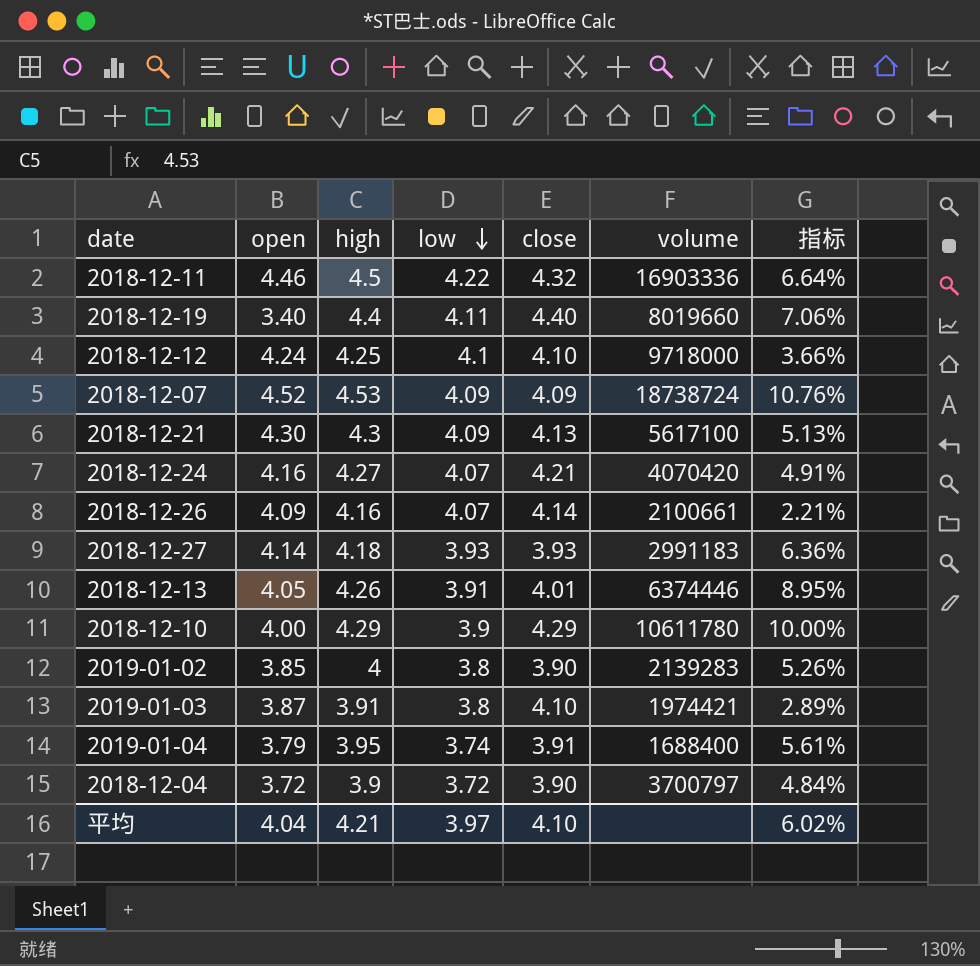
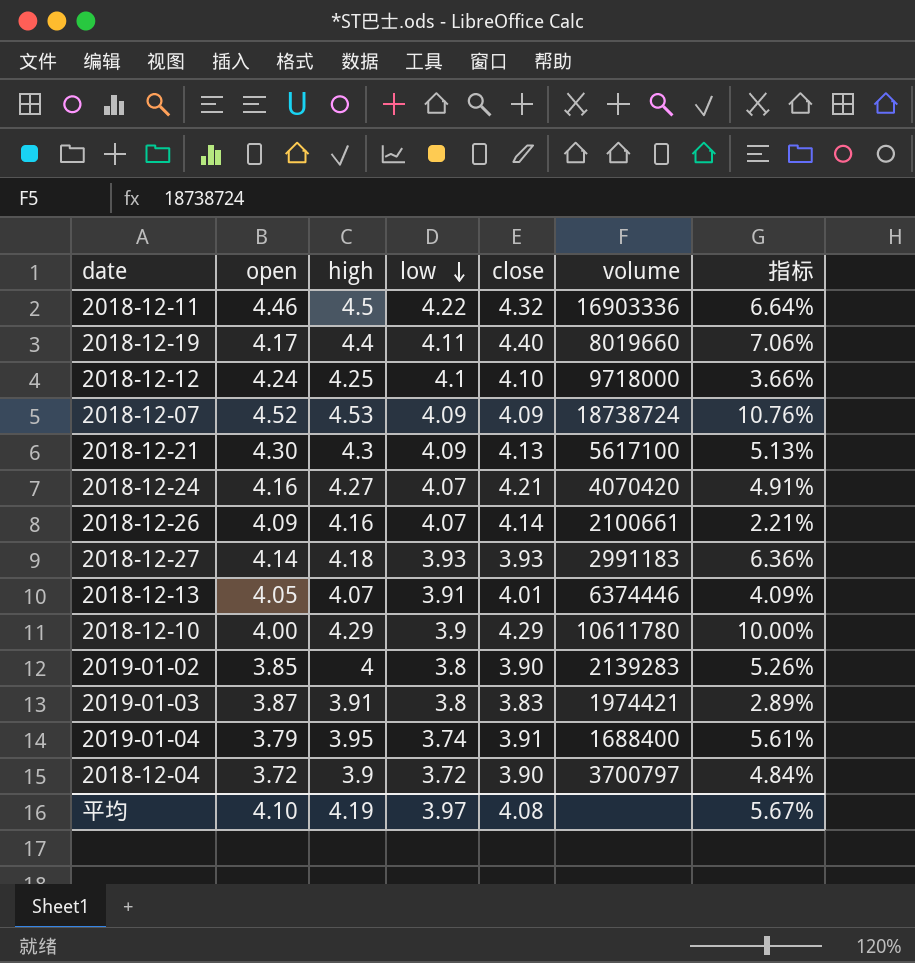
2018-12-19 | open: 3.40 -> 4.17
2018-12-13 | high: 4.26 -> 4.07
2018-12-13 | 指标: 8.95% -> 4.09%
2019-01-03 | close: 4.10 -> 3.83
平均 | open: 4.04 -> 4.10
平均 | high: 4.21 -> 4.19
平均 | close: 4.10 -> 4.08
平均 | 指标: 6.02% -> 5.67%

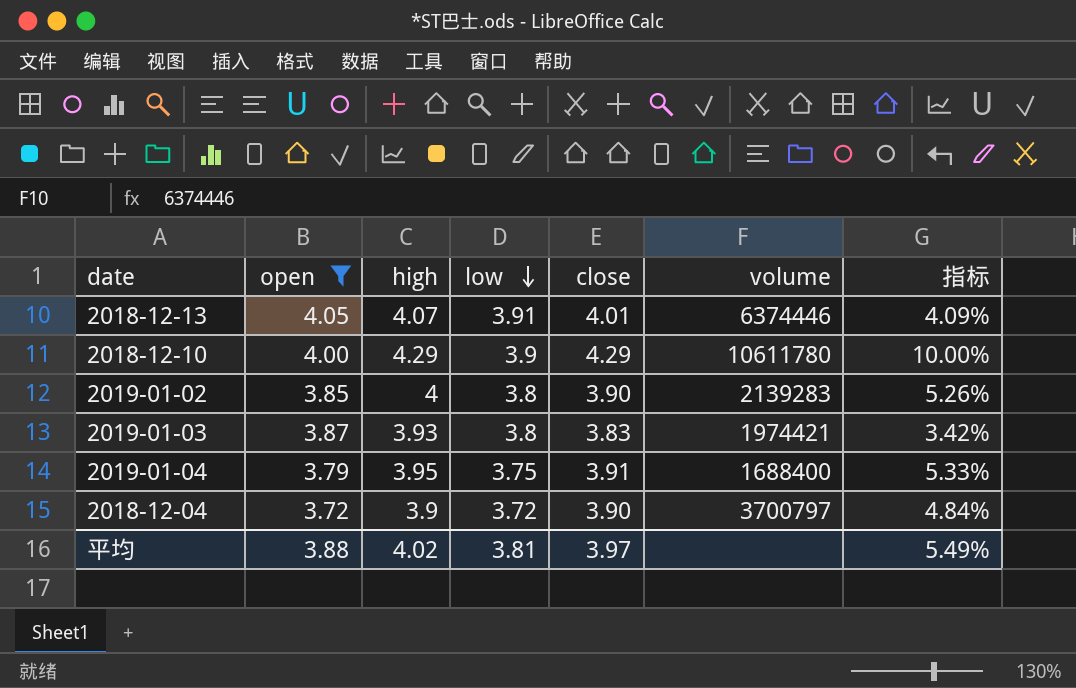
filter: none -> open <= 4.05
2019-01-03 | high: 3.91 -> 3.93
2019-01-03 | 指标: 2.89% -> 3.42%
2019-01-04 | low: 3.74 -> 3.75
2019-01-04 | 指标: 5.61% -> 5.33%
平均 | open: 4.10 -> 3.88
平均 | high: 4.19 -> 4.02
平均 | low: 3.97 -> 3.81
平均 | close: 4.08 -> 3.97
平均 | 指标: 5.67% -> 5.49%

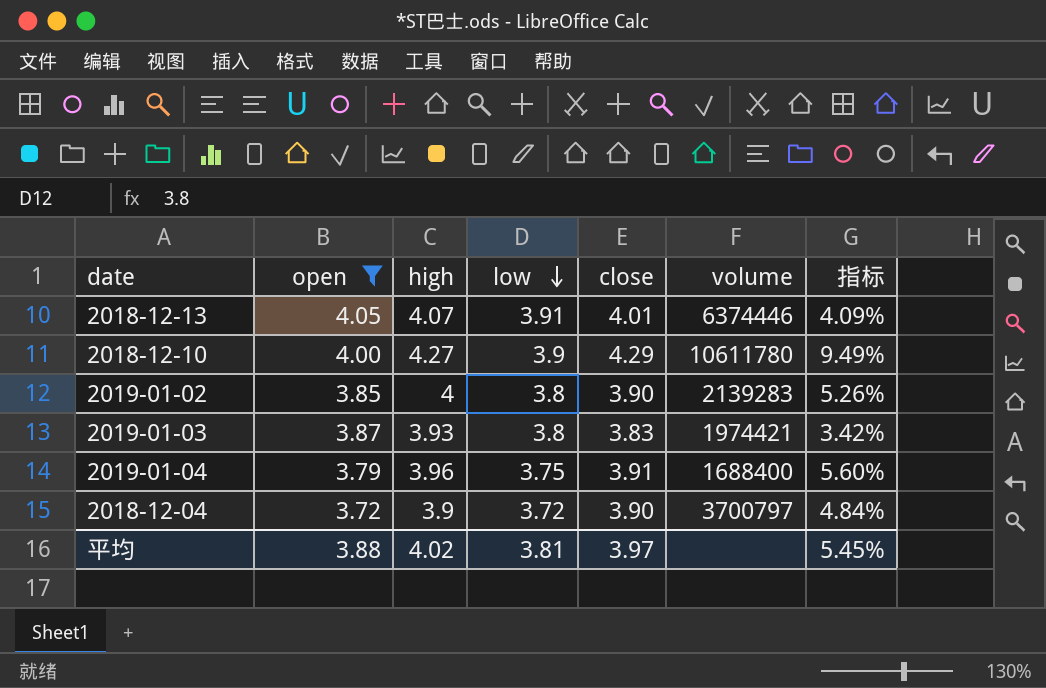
2018-12-10 | high: 4.29 -> 4.27
2018-12-10 | 指标: 10.00% -> 9.49%
2019-01-04 | high: 3.95 -> 3.96
2019-01-04 | 指标: 5.33% -> 5.60%
平均 | 指标: 5.49% -> 5.45%

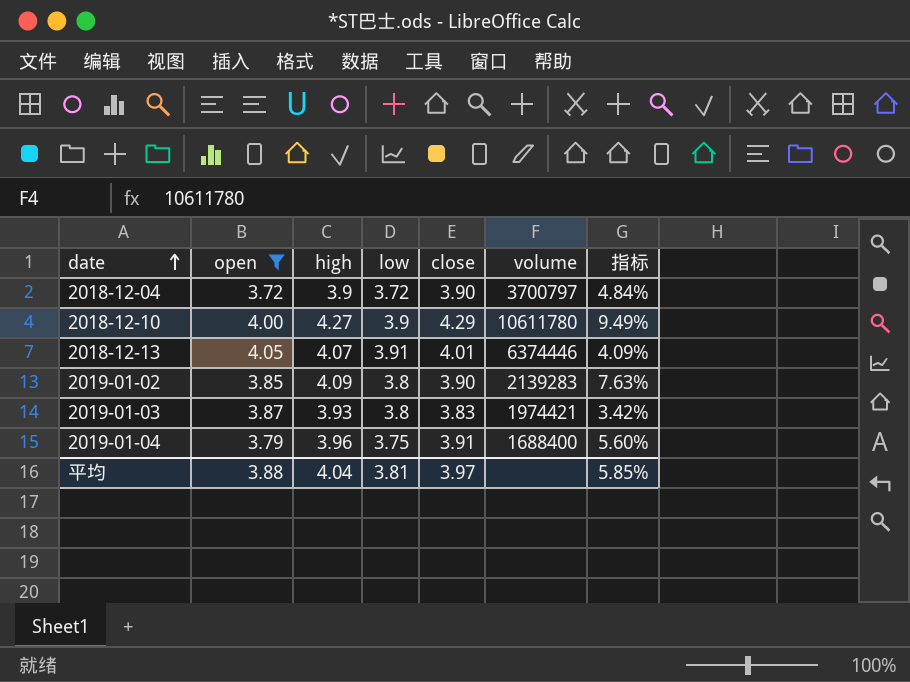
row order: low descending -> date ascending
2019-01-02 | high: 4 -> 4.09
2019-01-02 | 指标: 5.26% -> 7.63%
平均 | high: 4.02 -> 4.04
平均 | 指标: 5.45% -> 5.85%

